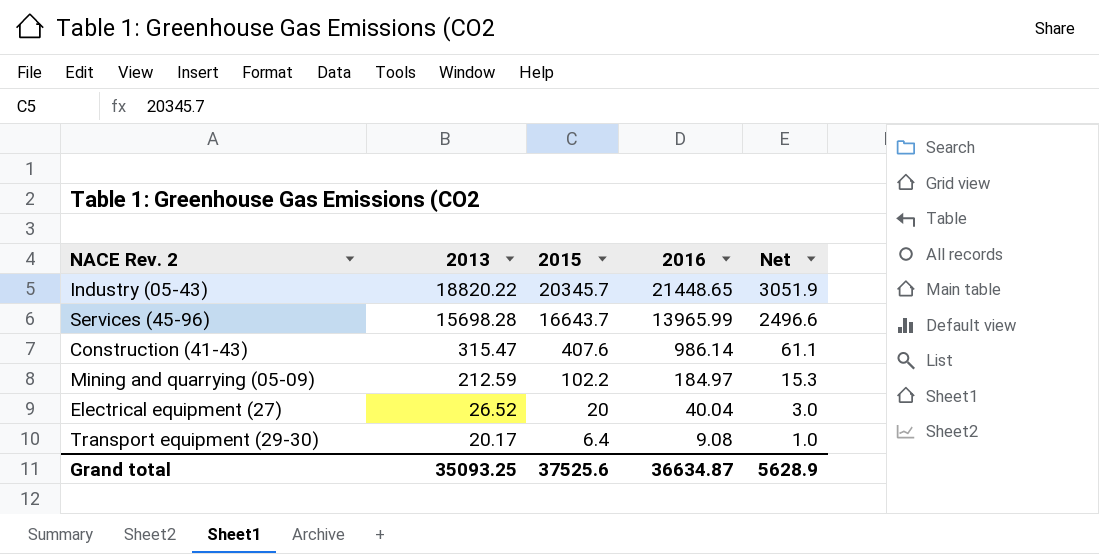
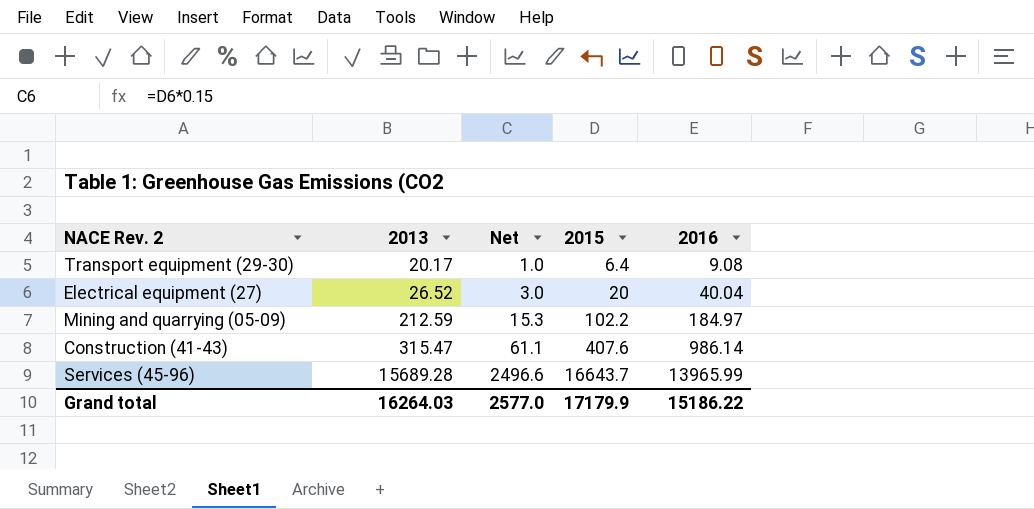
row order: 2013 descending -> 2013 ascending
column Net | position: 5 -> 3
row Industry (05-43): 18820.22 | 20345.7 | 21448.65 | 3051.9 -> none
Services (45-96) | 2013: 15698.28 -> 15689.28
Grand total | 2013: 35093.25 -> 16264.03
Grand total | Net: 5628.9 -> 2577.0
Grand total | 2015: 37525.6 -> 17179.9
Grand total | 2016: 36634.87 -> 15186.22

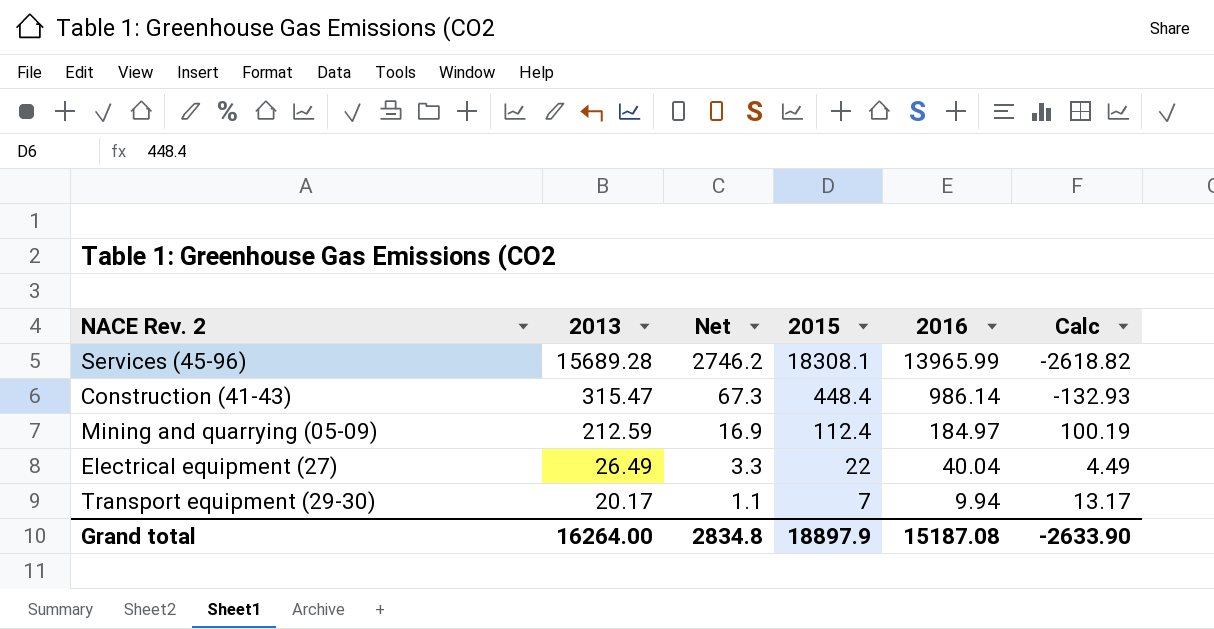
row order: 2013 ascending -> 2013 descending
column Calc | formula: none -> [2013] - [2015]
Services (45-96) | Net: 2496.6 -> 2746.2
Services (45-96) | 2015: 16643.7 -> 18308.1
Construction (41-43) | Net: 61.1 -> 67.3
Construction (41-43) | 2015: 407.6 -> 448.4
Mining and quarrying (05-09) | Net: 15.3 -> 16.9
Mining and quarrying (05-09) | 2015: 102.2 -> 112.4
Electrical equipment (27) | 2013: 26.52 -> 26.49
Electrical equipment (27) | Net: 3.0 -> 3.3
Electrical equipment (27) | 2015: 20 -> 22
Transport equipment (29-30) | Net: 1.0 -> 1.1
Transport equipment (29-30) | 2015: 6.4 -> 7
Transport equipment (29-30) | 2016: 9.08 -> 9.94
Grand total | 2013: 16264.03 -> 16264.00
Grand total | Net: 2577.0 -> 2834.8
Grand total | 2015: 17179.9 -> 18897.9
Grand total | 2016: 15186.22 -> 15187.08

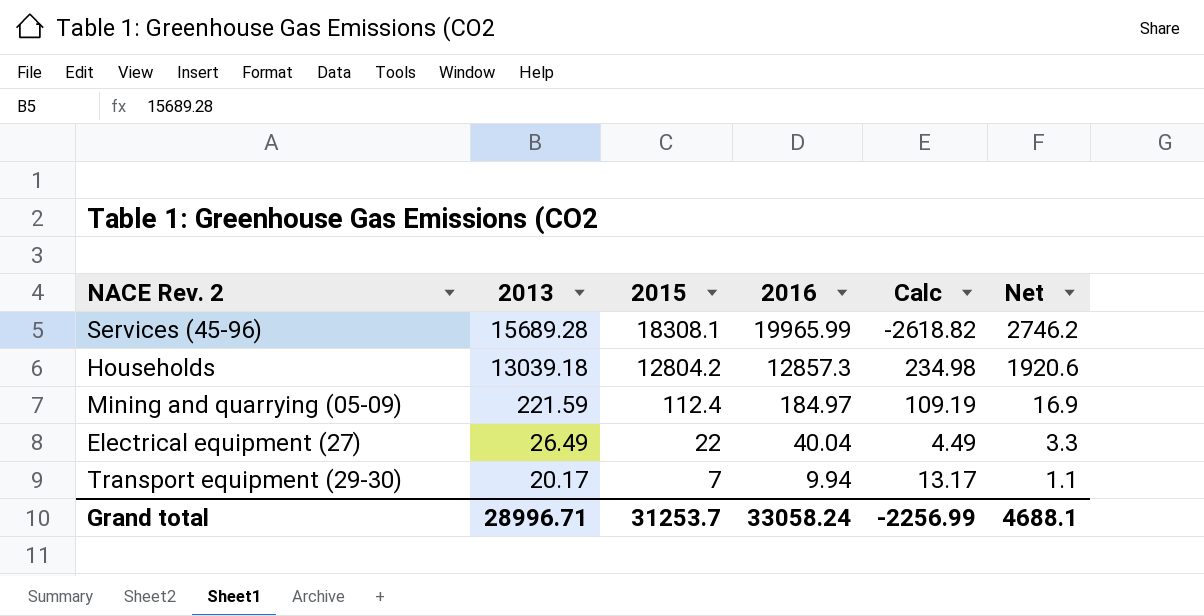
column Net | position: 3 -> 6
row Construction (41-43): 315.47 | 67.3 | 448.4 | 986.14 | -132.93 -> none
Services (45-96) | 2016: 13965.99 -> 19965.99
row Households: none -> 13039.18 | 12804.2 | 12857.3 | 234.98 | 1920.6
Mining and quarrying (05-09) | 2013: 212.59 -> 221.59
Mining and quarrying (05-09) | Calc: 100.19 -> 109.19
Grand total | 2013: 16264.00 -> 28996.71
Grand total | 2015: 18897.9 -> 31253.7
Grand total | 2016: 15187.08 -> 33058.24
Grand total | Calc: -2633.90 -> -2256.99
Grand total | Net: 2834.8 -> 4688.1

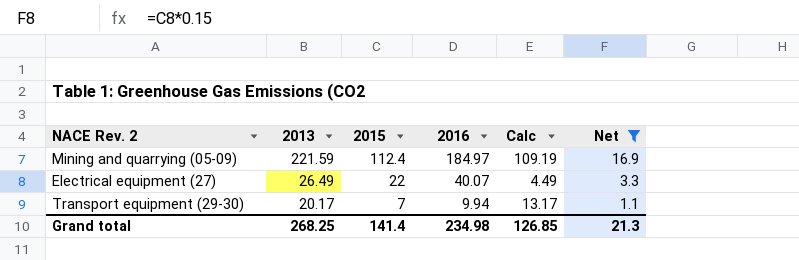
filter: none -> Net <= 16.9
Electrical equipment (27) | 2016: 40.04 -> 40.07
Grand total | 2013: 28996.71 -> 268.25
Grand total | 2015: 31253.7 -> 141.4
Grand total | 2016: 33058.24 -> 234.98
Grand total | Calc: -2256.99 -> 126.85
Grand total | Net: 4688.1 -> 21.3

